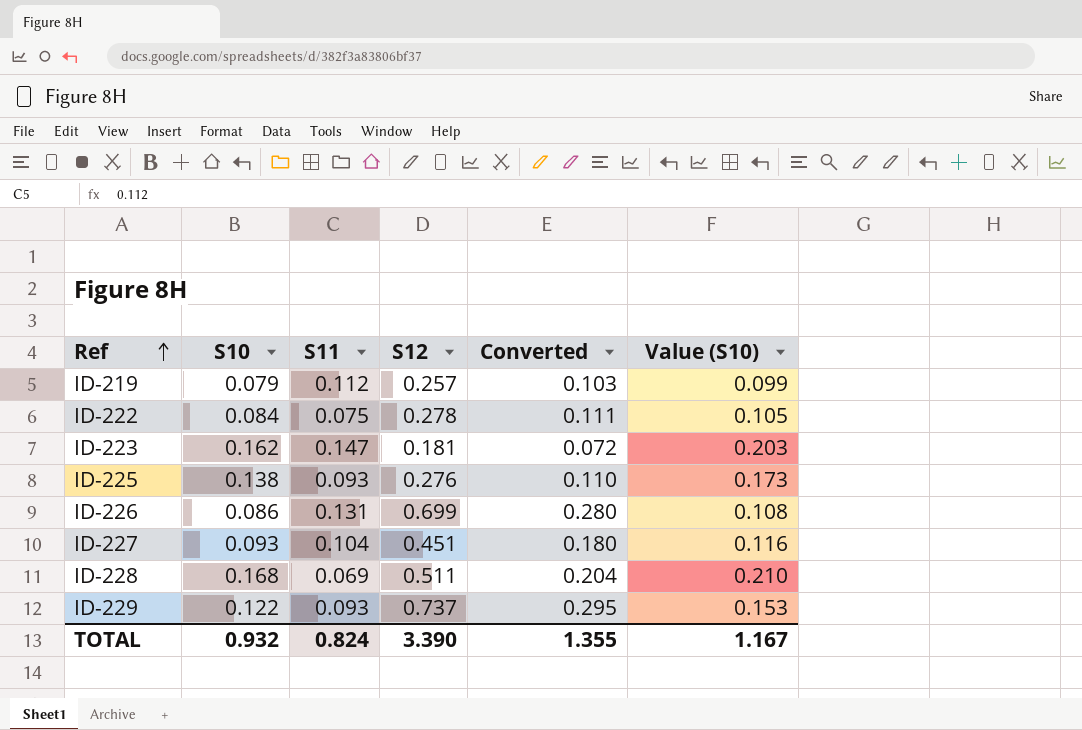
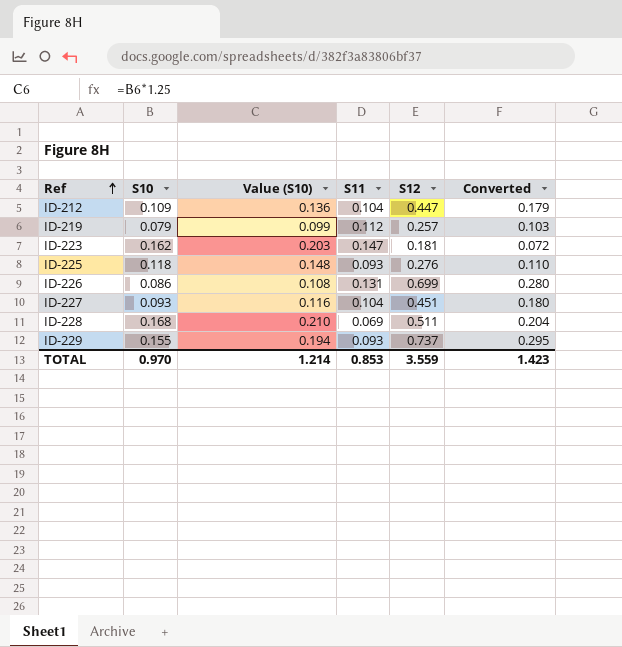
column Value (S10) | position: 6 -> 3
row ID-222: 0.084 | 0.075 | 0.278 | 0.111 | 0.105 -> none
row ID-212: none -> 0.109 | 0.136 | 0.104 | 0.447 | 0.179
ID-225 | S10: 0.138 -> 0.118
ID-225 | Value (S10): 0.173 -> 0.148
ID-229 | S10: 0.122 -> 0.155
ID-229 | Value (S10): 0.153 -> 0.194
TOTAL | S10: 0.932 -> 0.970
TOTAL | Value (S10): 1.167 -> 1.214
TOTAL | S11: 0.824 -> 0.853
TOTAL | S12: 3.390 -> 3.559
TOTAL | Converted: 1.355 -> 1.423

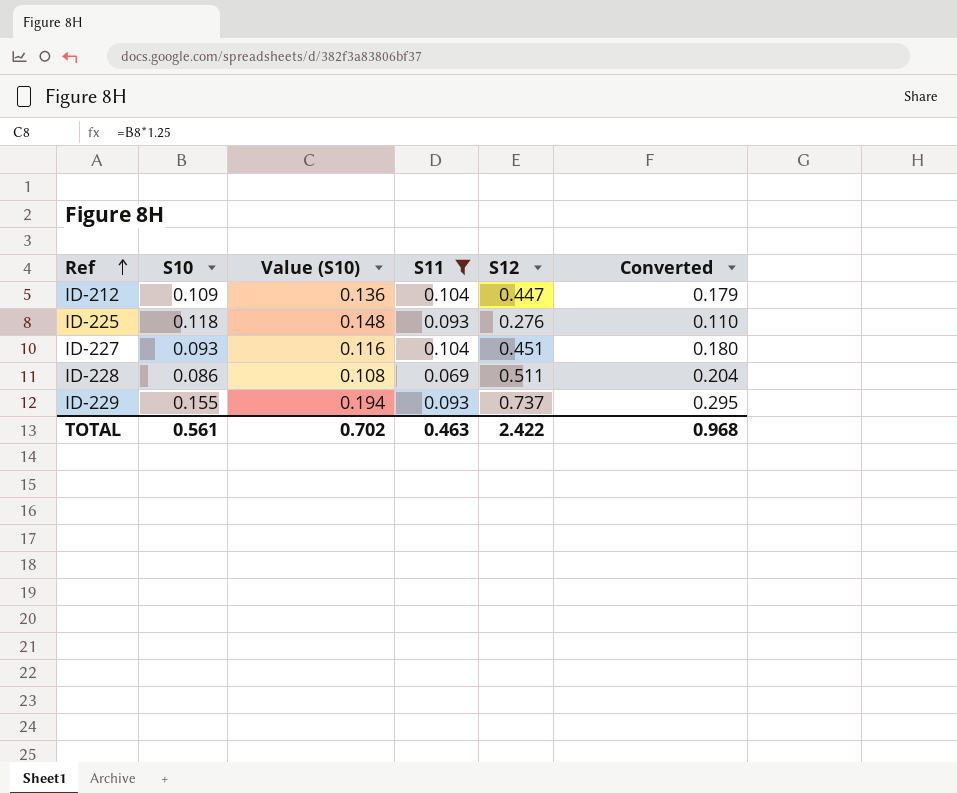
filter: none -> S11 <= 0.104
ID-228 | S10: 0.168 -> 0.086
ID-228 | Value (S10): 0.210 -> 0.108
TOTAL | S10: 0.970 -> 0.561
TOTAL | Value (S10): 1.214 -> 0.702
TOTAL | S11: 0.853 -> 0.463
TOTAL | S12: 3.559 -> 2.422
TOTAL | Converted: 1.423 -> 0.968

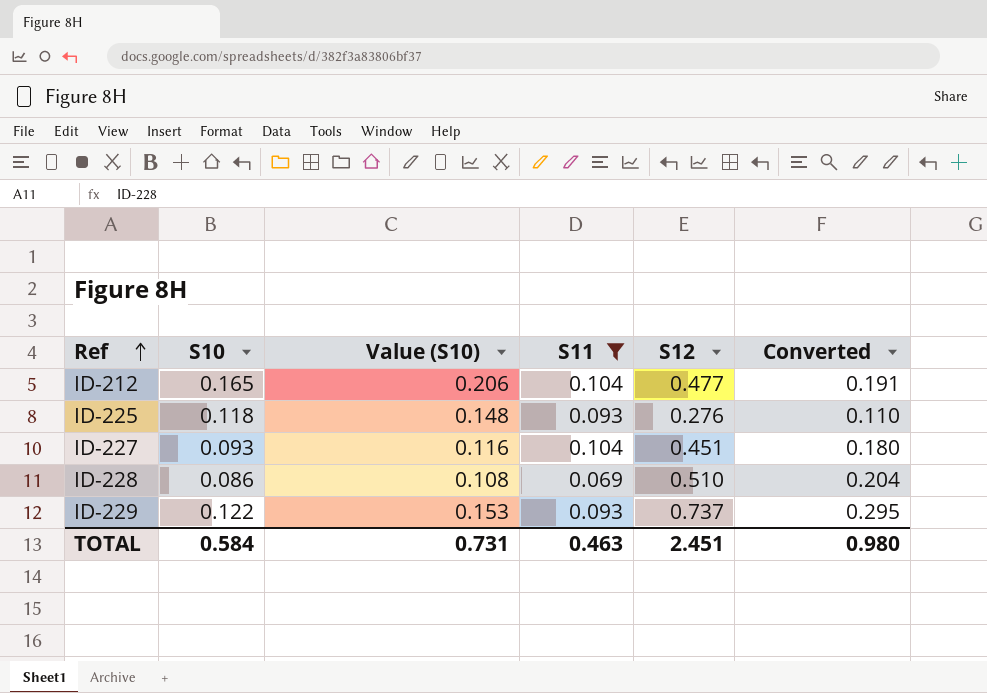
ID-212 | S10: 0.109 -> 0.165
ID-212 | Value (S10): 0.136 -> 0.206
ID-212 | S12: 0.447 -> 0.477
ID-212 | Converted: 0.179 -> 0.191
ID-228 | S12: 0.511 -> 0.510
ID-229 | S10: 0.155 -> 0.122
ID-229 | Value (S10): 0.194 -> 0.153
TOTAL | S10: 0.561 -> 0.584
TOTAL | Value (S10): 0.702 -> 0.731
TOTAL | S12: 2.422 -> 2.451
TOTAL | Converted: 0.968 -> 0.980

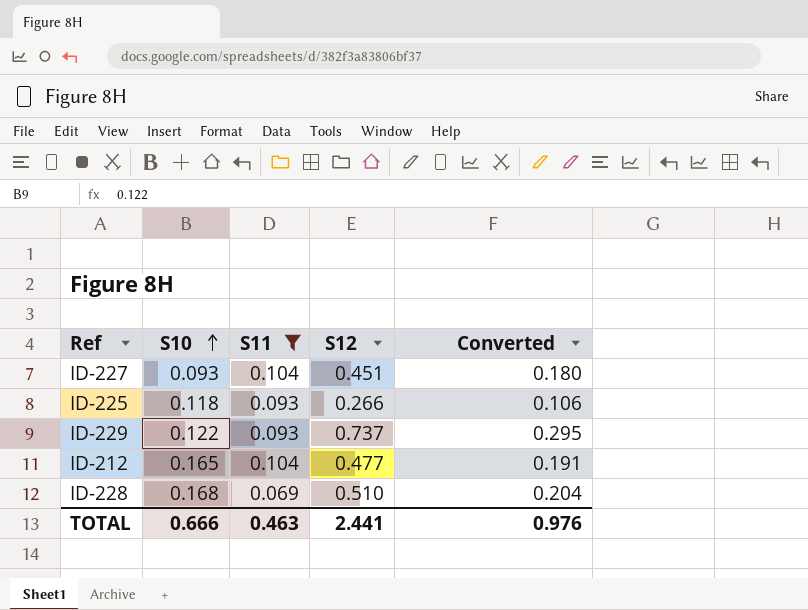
row order: Ref ascending -> S10 ascending
column Value (S10) | formula: [S10] * 1.25 -> none
ID-225 | S12: 0.276 -> 0.266
ID-225 | Converted: 0.110 -> 0.106
ID-228 | S10: 0.086 -> 0.168
TOTAL | S10: 0.584 -> 0.666
TOTAL | S12: 2.451 -> 2.441
TOTAL | Converted: 0.980 -> 0.976

